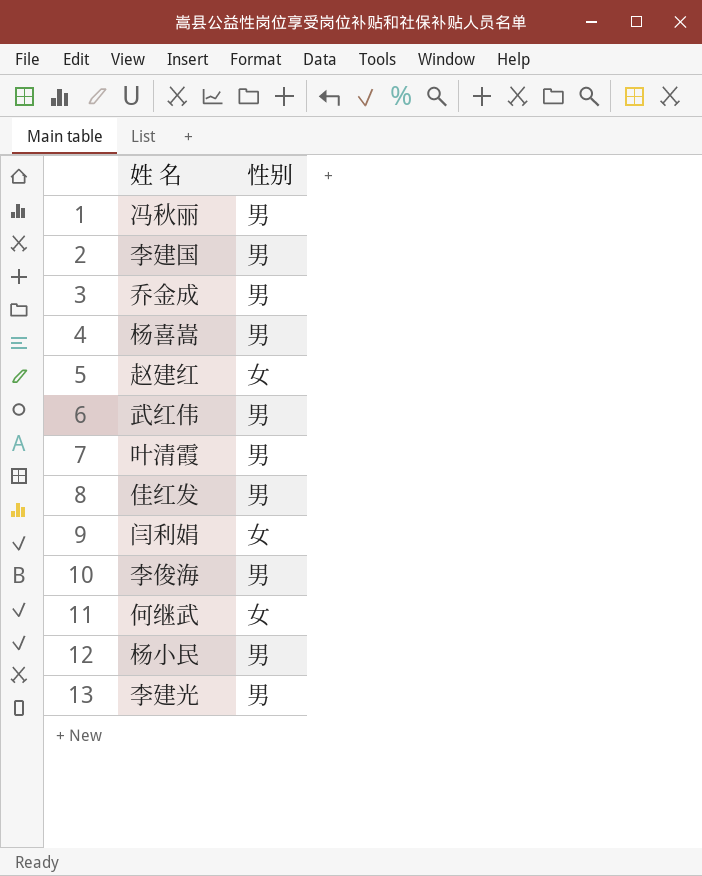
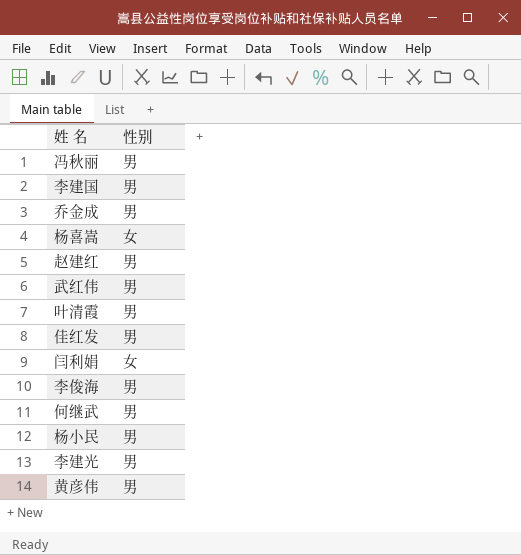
杨喜嵩 | 性别: 男 -> 女
赵建红 | 性别: 女 -> 男
何继武 | 性别: 女 -> 男
row 黄彦伟: none -> 男

